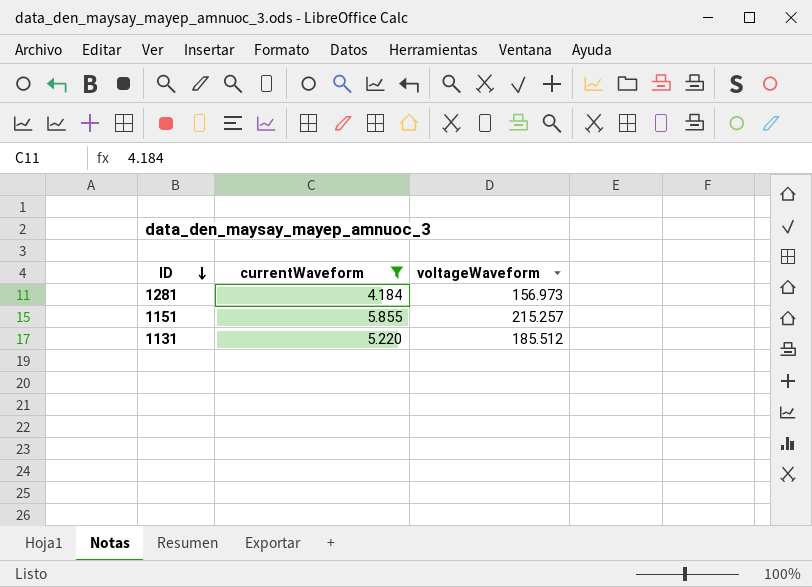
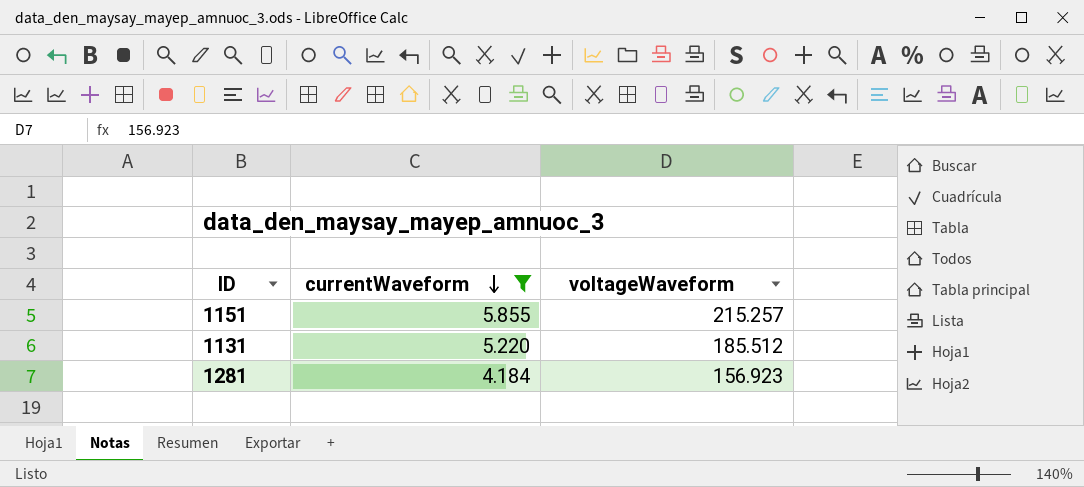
row order: ID descending -> currentWaveform descending
1281 | voltageWaveform: 156.973 -> 156.923

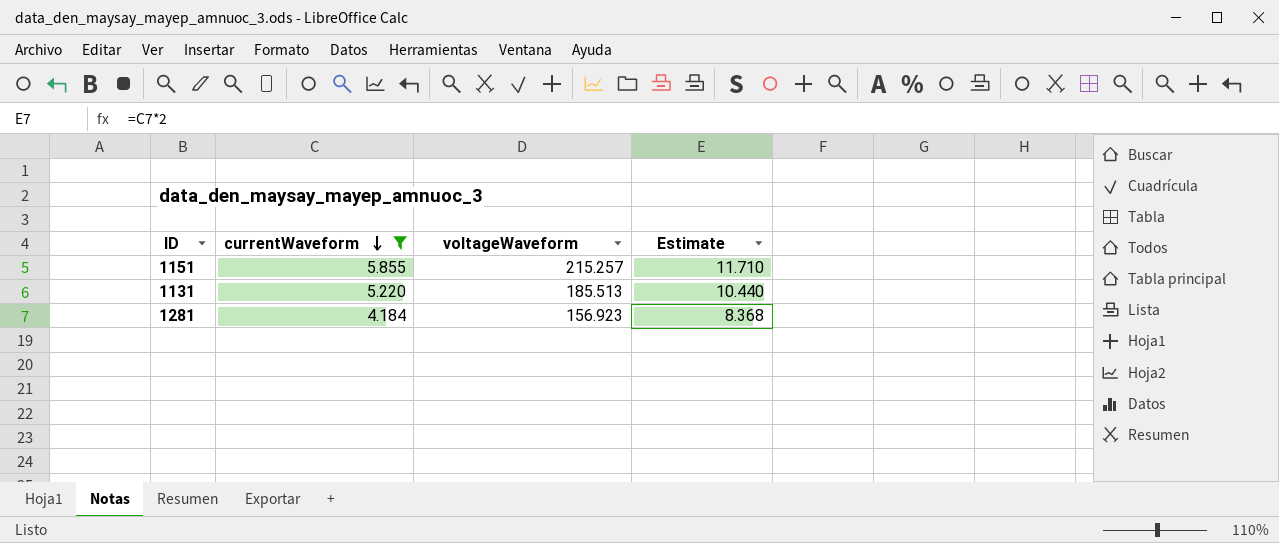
column Estimate | formula: none -> [currentWaveform] * 2
1131 | voltageWaveform: 185.512 -> 185.513

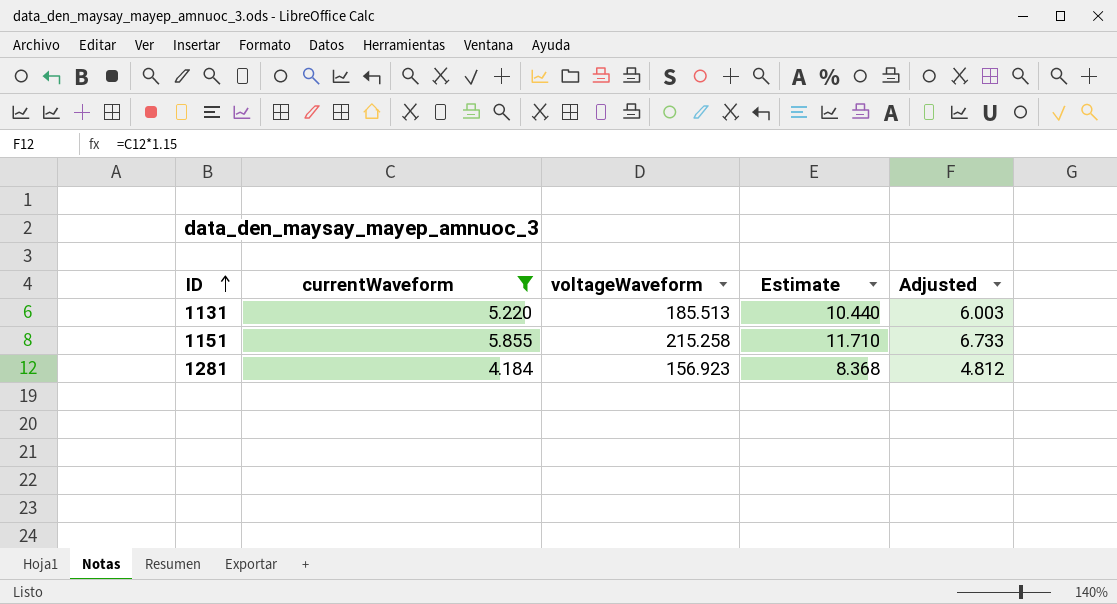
row order: currentWaveform descending -> ID ascending
column Adjusted | formula: none -> [currentWaveform] * 1.15
1151 | voltageWaveform: 215.257 -> 215.258

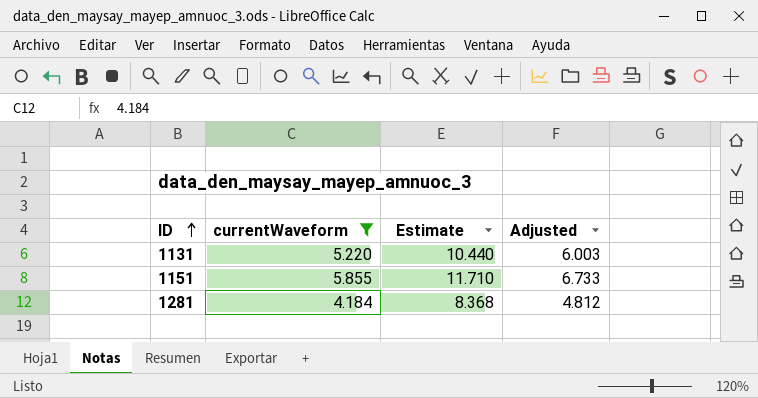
column voltageWaveform | position: 3 -> none

